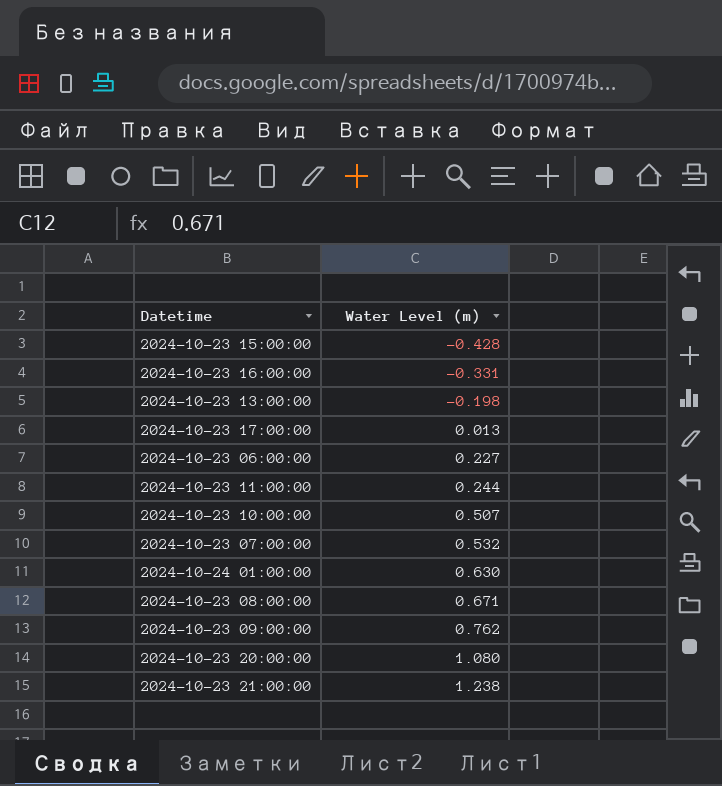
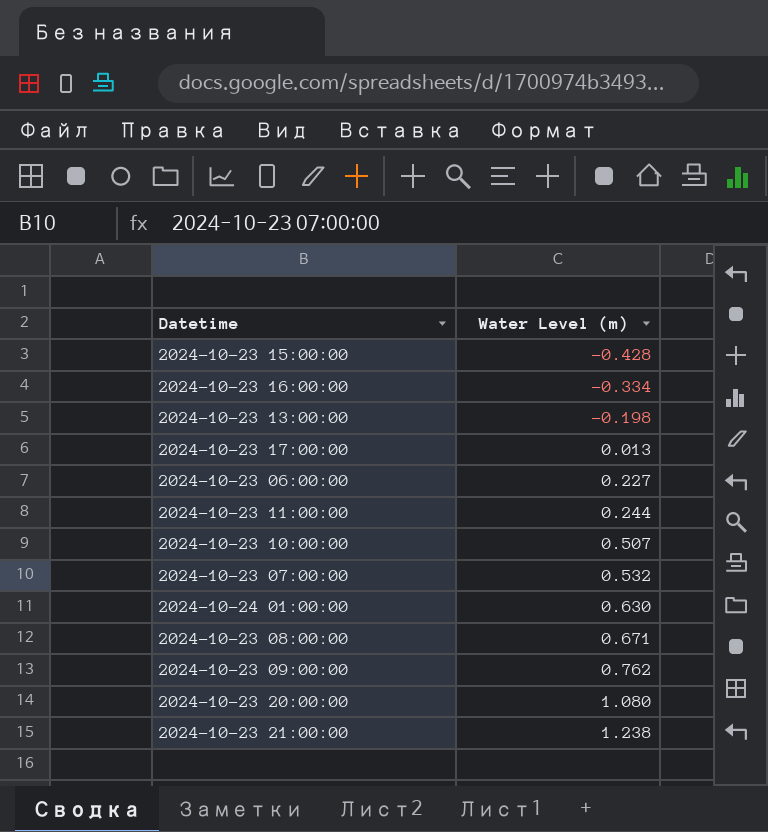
2024-10-23 16:00:00 | Water Level (m): -0.331 -> -0.334

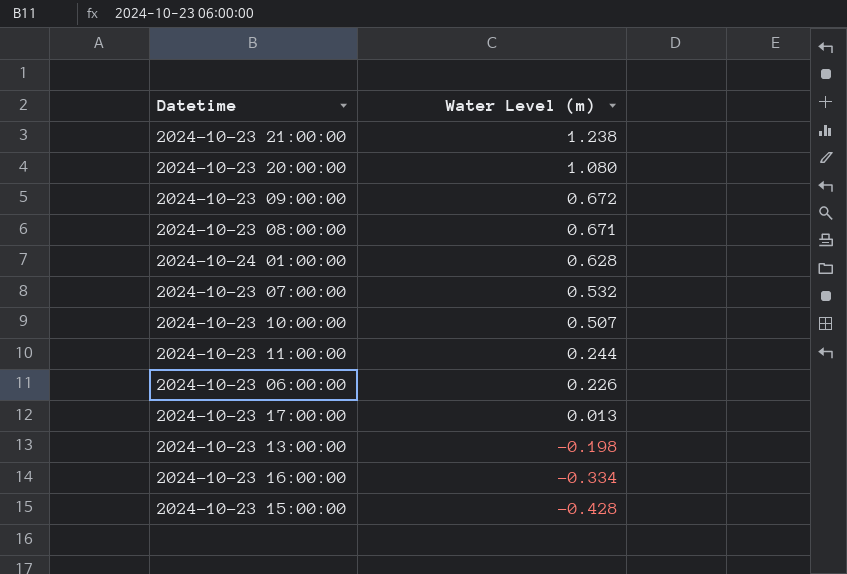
row order: Water Level (m) ascending -> Water Level (m) descending
2024-10-23 09:00:00 | Water Level (m): 0.762 -> 0.672
2024-10-24 01:00:00 | Water Level (m): 0.630 -> 0.628
2024-10-23 06:00:00 | Water Level (m): 0.227 -> 0.226

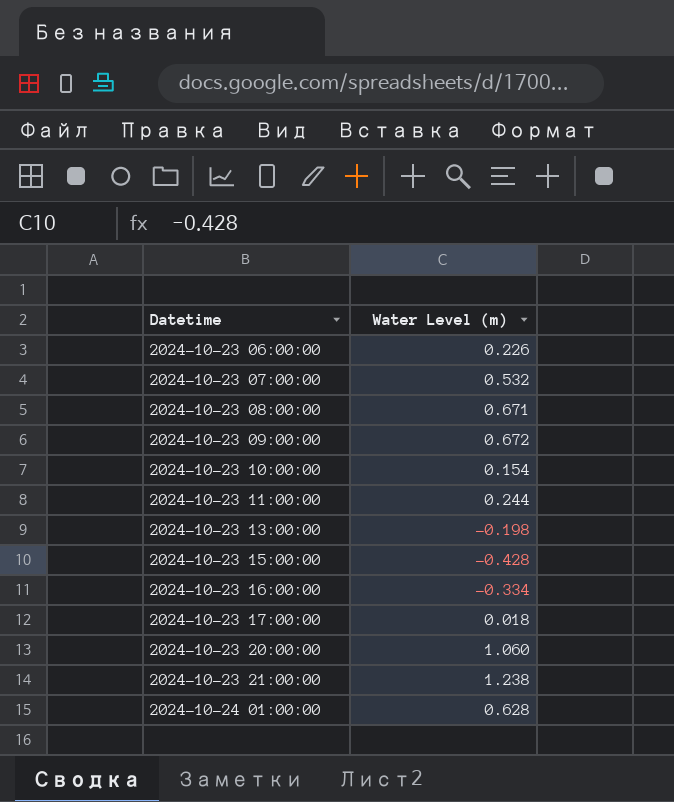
row order: Water Level (m) descending -> Datetime ascending
2024-10-23 10:00:00 | Water Level (m): 0.507 -> 0.154
2024-10-23 17:00:00 | Water Level (m): 0.013 -> 0.018
2024-10-23 20:00:00 | Water Level (m): 1.080 -> 1.060

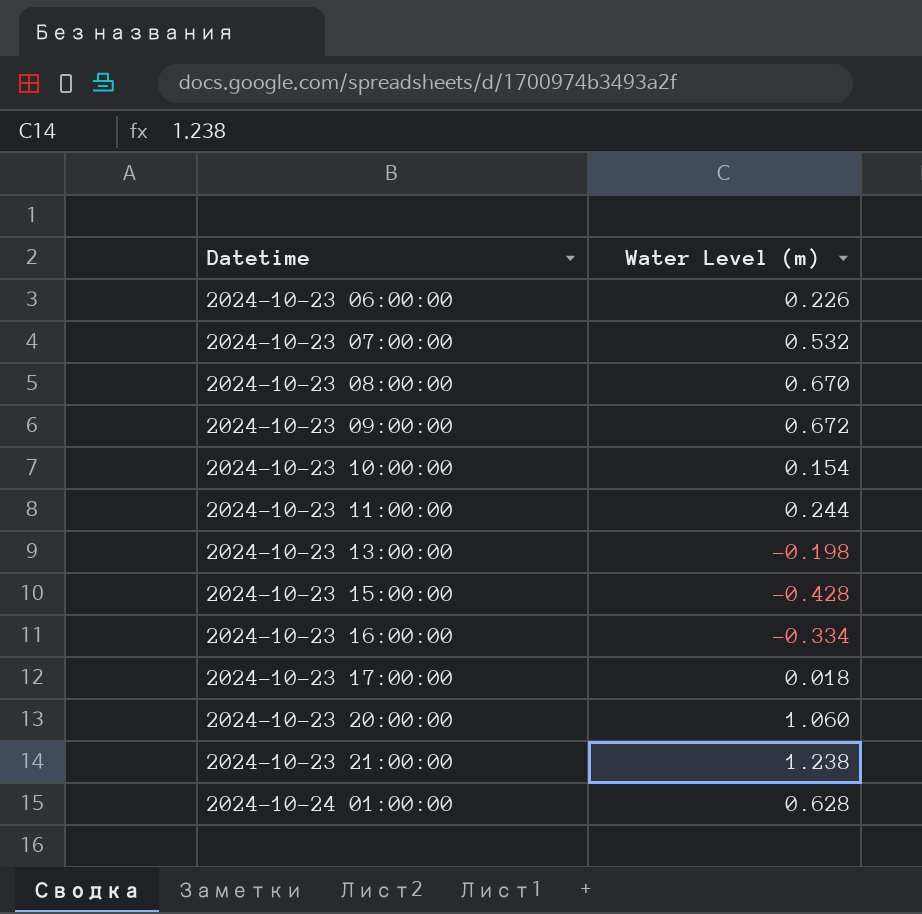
2024-10-23 08:00:00 | Water Level (m): 0.671 -> 0.670

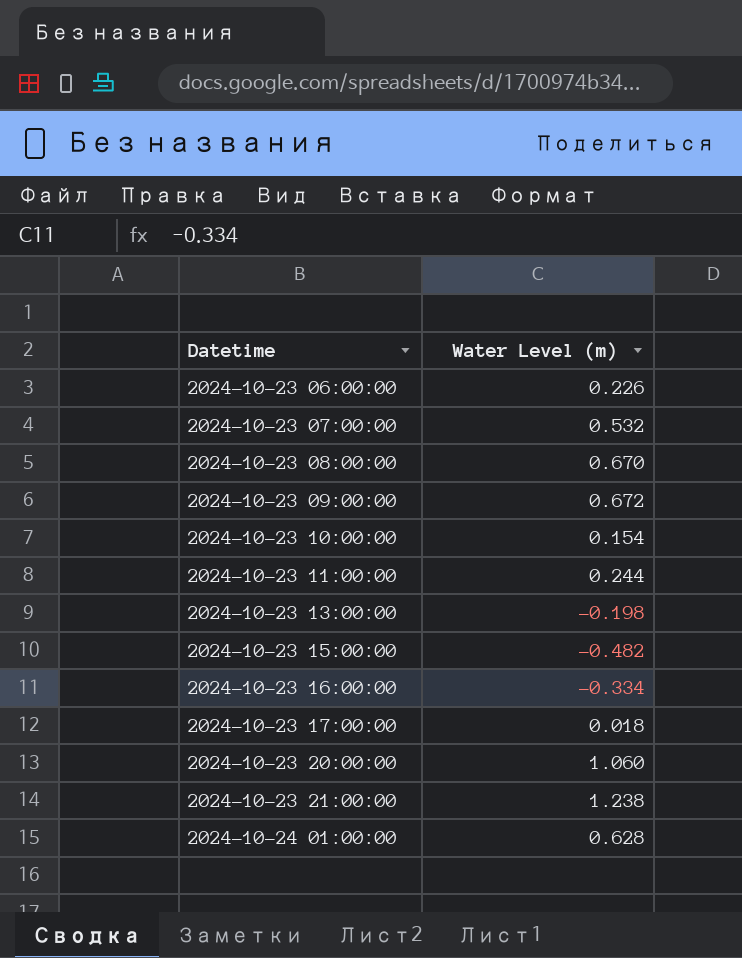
2024-10-23 15:00:00 | Water Level (m): -0.428 -> -0.482

